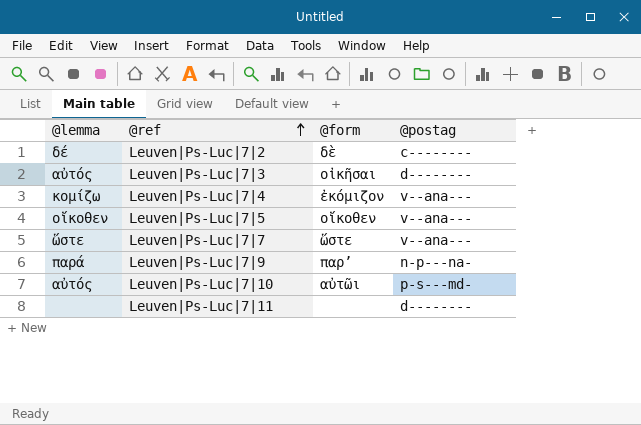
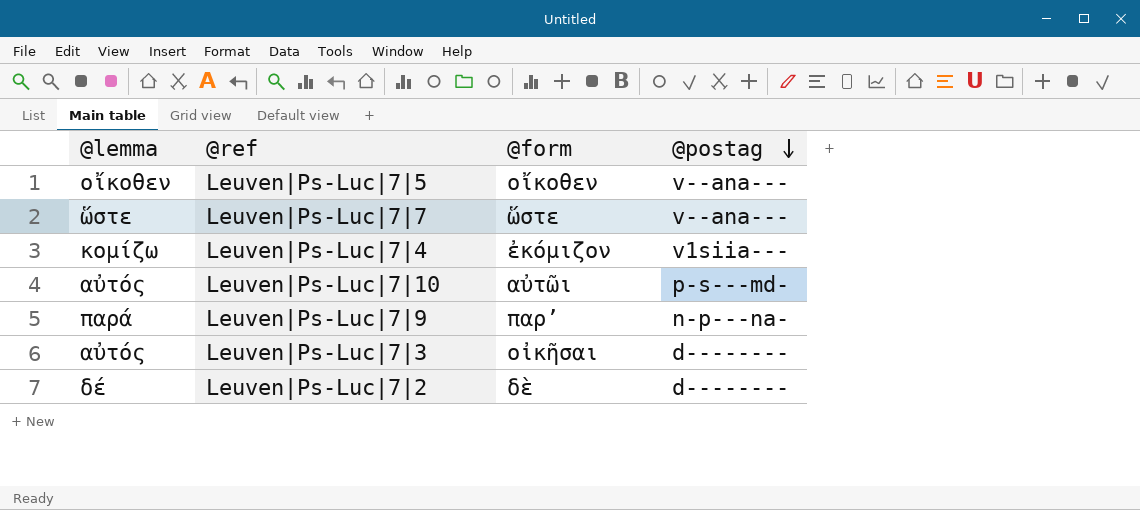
row order: @ref ascending -> @postag descending
row Leuven|Ps-Luc|7|11: none | none | d-------- -> none
Leuven|Ps-Luc|7|4 | @postag: v--ana--- -> v1siia---
Leuven|Ps-Luc|7|2 | @postag: c-------- -> d--------

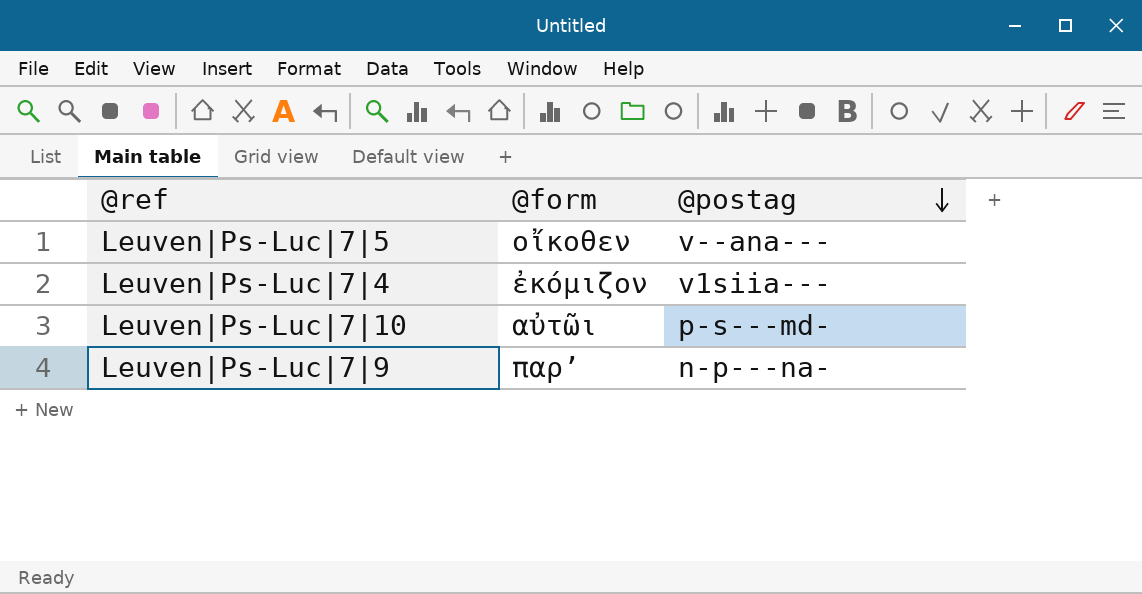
column @lemma | position: 1 -> none
row Leuven|Ps-Luc|7|7: ὥστε | ὥστε | v--ana--- -> none
row Leuven|Ps-Luc|7|3: αὐτός | οἰκῆσαι | d-------- -> none
row Leuven|Ps-Luc|7|2: δέ | δὲ | d-------- -> none

